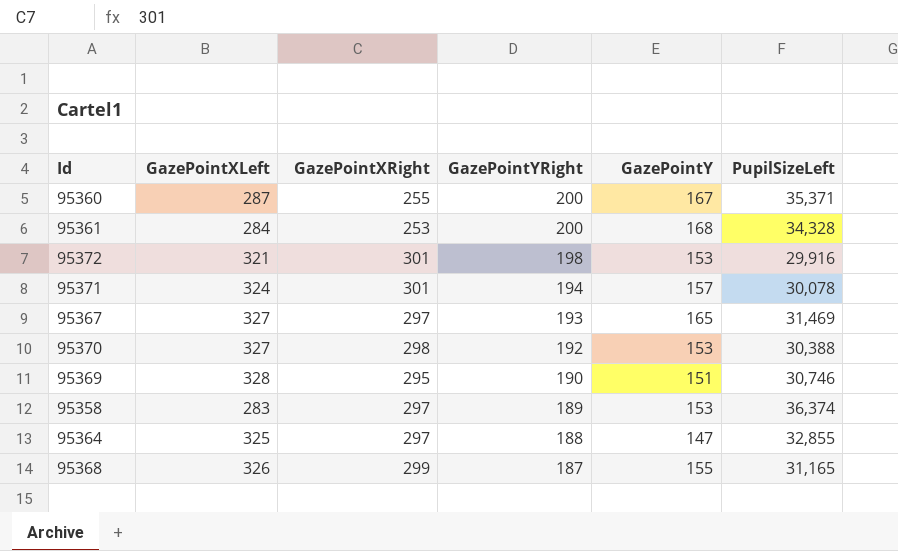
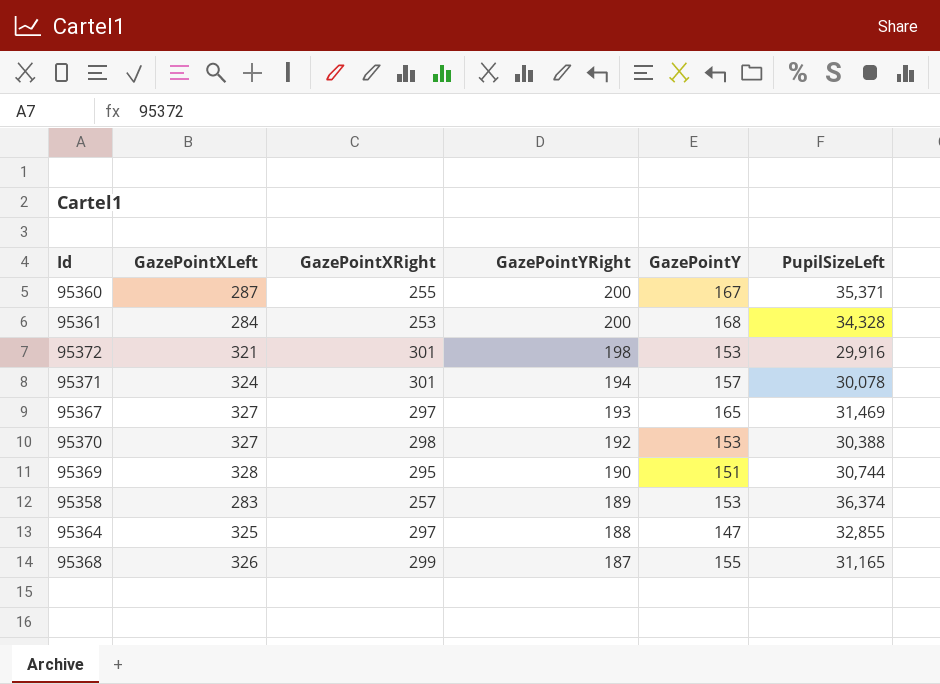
95369 | PupilSizeLeft: 30,746 -> 30,744
95358 | GazePointXRight: 297 -> 257

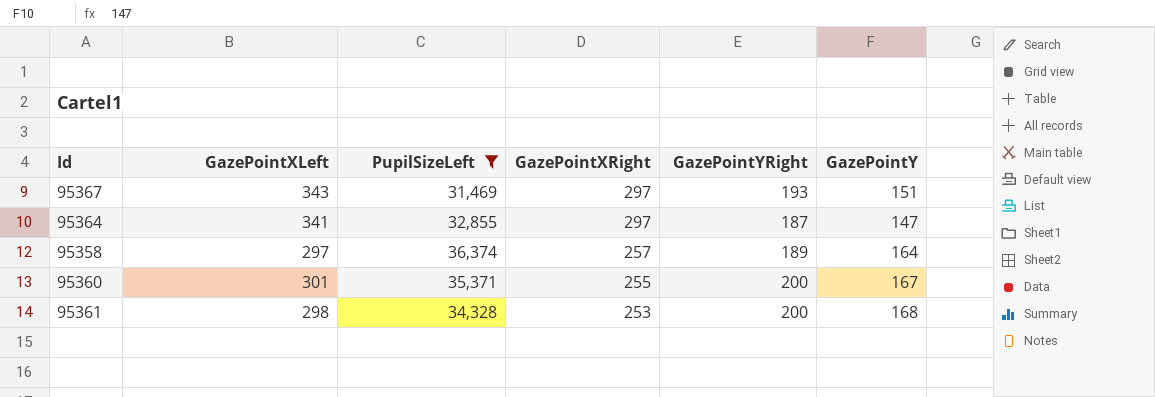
filter: none -> PupilSizeLeft >= 31,469
row order: GazePointYRight descending -> GazePointXRight descending
column PupilSizeLeft | position: 6 -> 3
95367 | GazePointXLeft: 327 -> 343
95367 | GazePointY: 165 -> 151
95364 | GazePointXLeft: 325 -> 341
95364 | GazePointYRight: 188 -> 187
95358 | GazePointXLeft: 283 -> 297
95358 | GazePointY: 153 -> 164
95360 | GazePointXLeft: 287 -> 301
95361 | GazePointXLeft: 284 -> 298

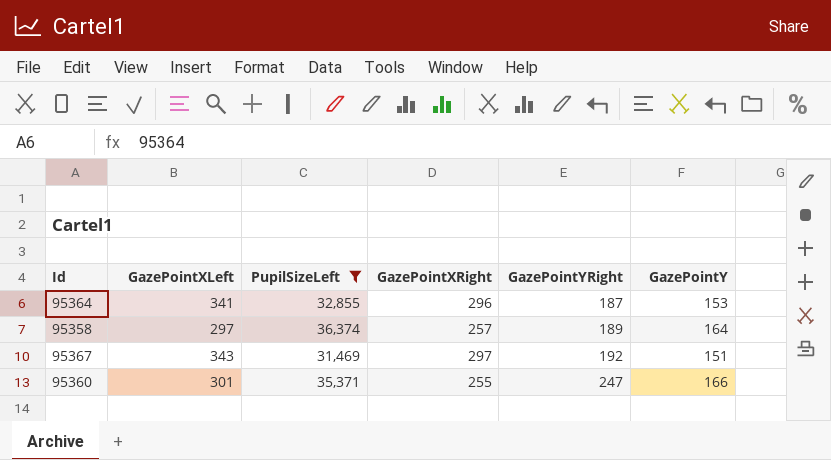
row order: GazePointXRight descending -> GazePointYRight ascending
row 95361: 298 | 34,328 | 253 | 200 | 168 -> none
95364 | GazePointXRight: 297 -> 296
95364 | GazePointY: 147 -> 153
95367 | GazePointYRight: 193 -> 192
95360 | GazePointYRight: 200 -> 247
95360 | GazePointY: 167 -> 166

